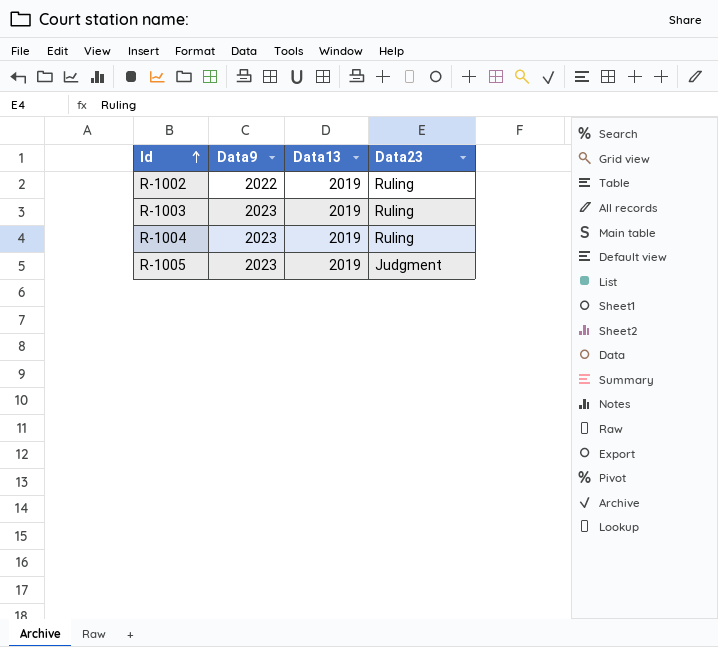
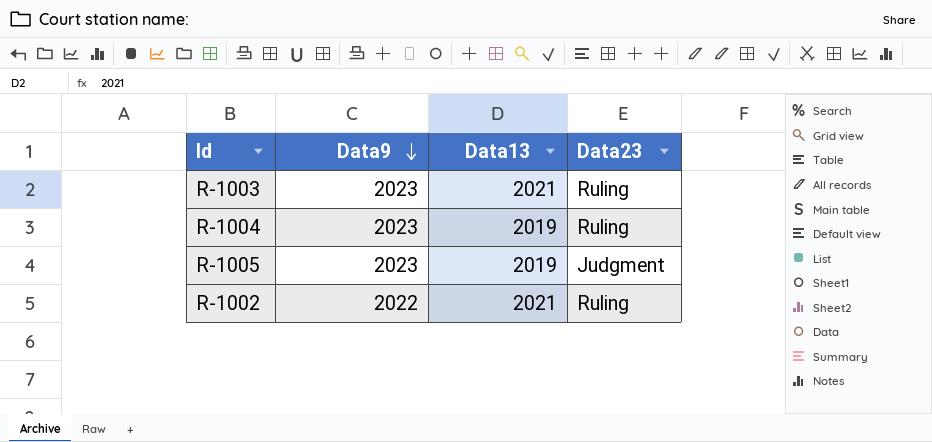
row order: Id ascending -> Data9 descending
R-1003 | Data13: 2019 -> 2021
R-1002 | Data13: 2019 -> 2021

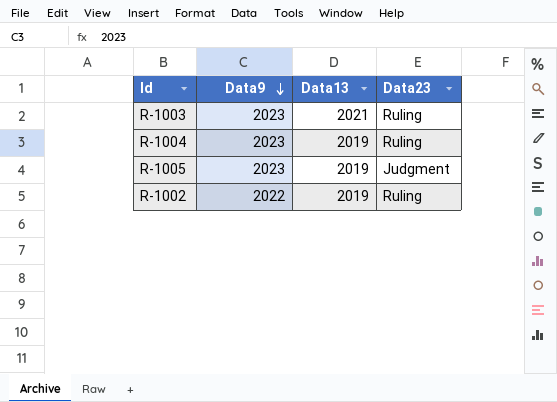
R-1002 | Data13: 2021 -> 2019

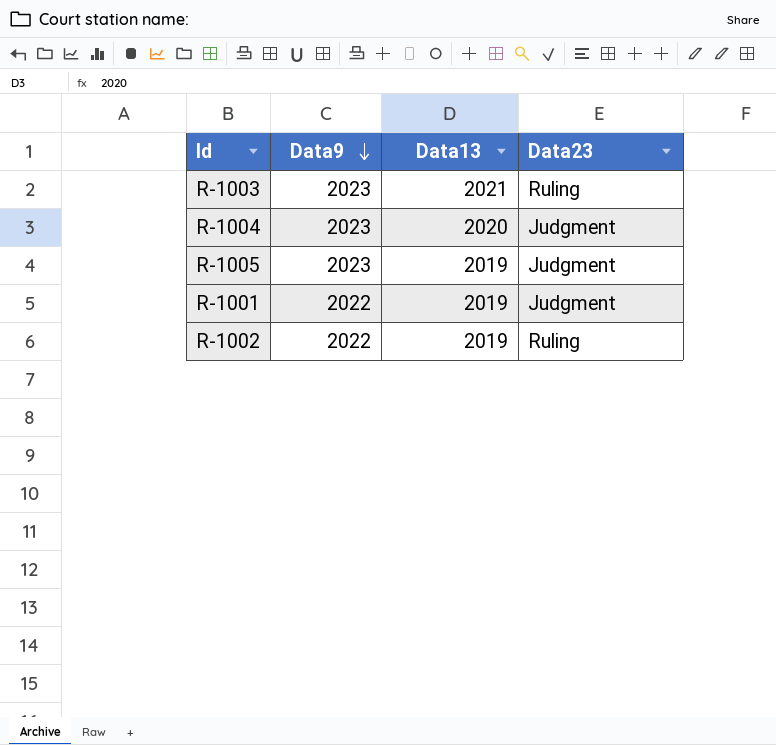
R-1004 | Data13: 2019 -> 2020
R-1004 | Data23: Ruling -> Judgment
row R-1001: none -> 2022 | 2019 | Judgment

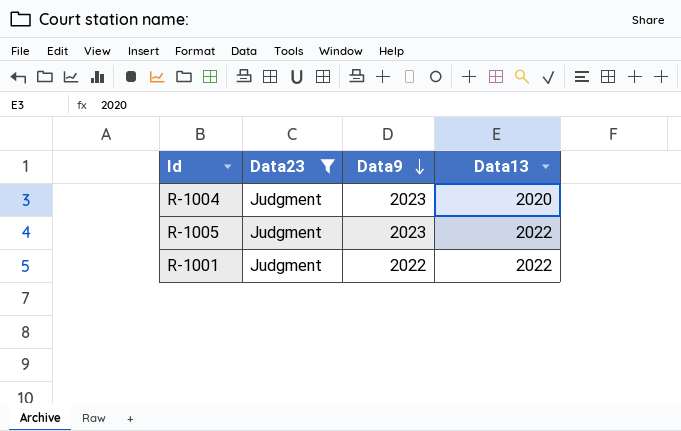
filter: none -> Data23 = Judgment
column Data23 | position: 4 -> 2
R-1005 | Data13: 2019 -> 2022
R-1001 | Data13: 2019 -> 2022

